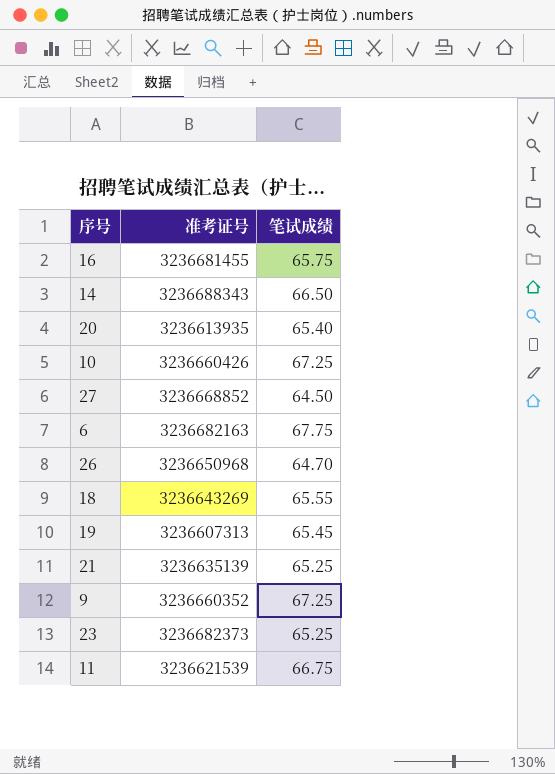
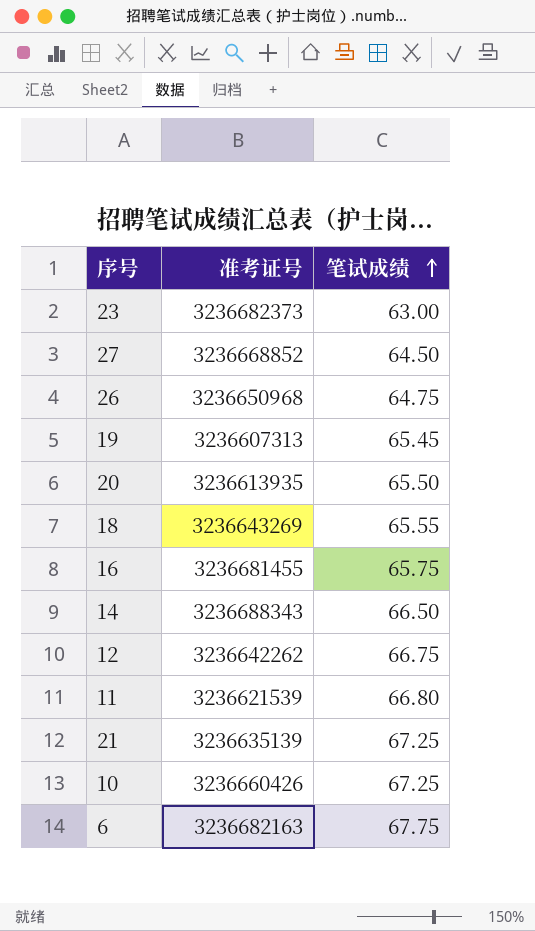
row order: none -> 笔试成绩 ascending
row 9: 3236660352 | 67.25 -> none
23 | 笔试成绩: 65.25 -> 63.00
26 | 笔试成绩: 64.70 -> 64.75
20 | 笔试成绩: 65.40 -> 65.50
row 12: none -> 3236642262 | 66.75
11 | 笔试成绩: 66.75 -> 66.80
21 | 笔试成绩: 65.25 -> 67.25

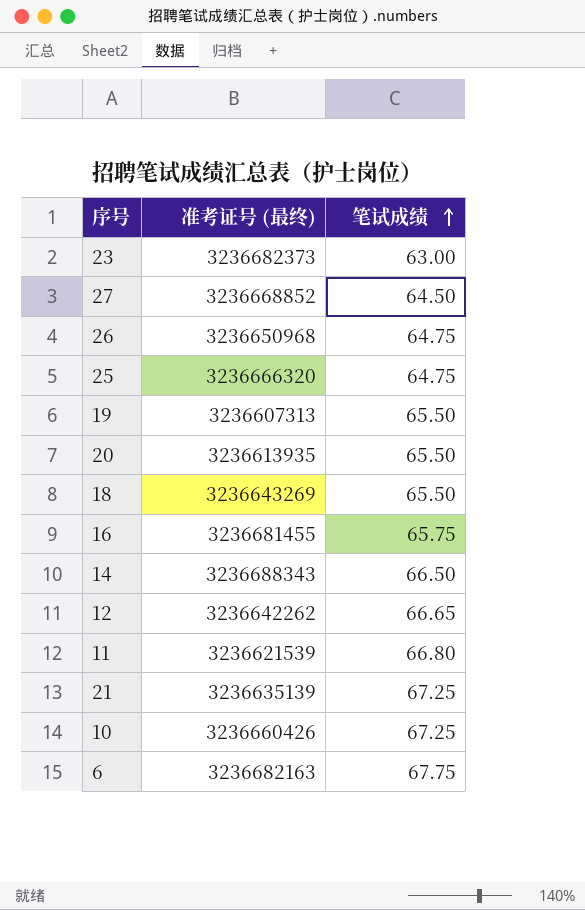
column name: 准考证号 -> 准考证号 (最终)
row 25: none -> 3236666320 | 64.75
19 | 笔试成绩: 65.45 -> 65.50
18 | 笔试成绩: 65.55 -> 65.50
12 | 笔试成绩: 66.75 -> 66.65

